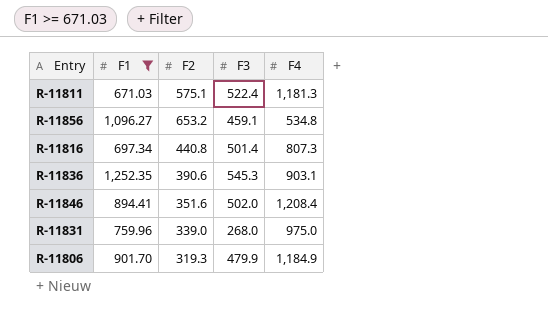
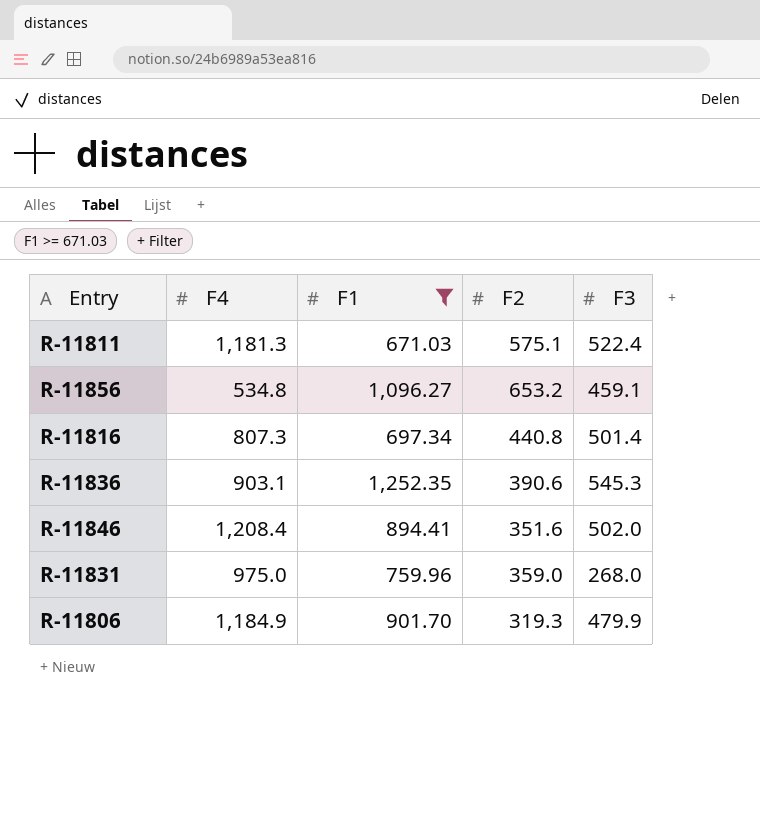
column F4 | position: 5 -> 2
R-11831 | F2: 339.0 -> 359.0

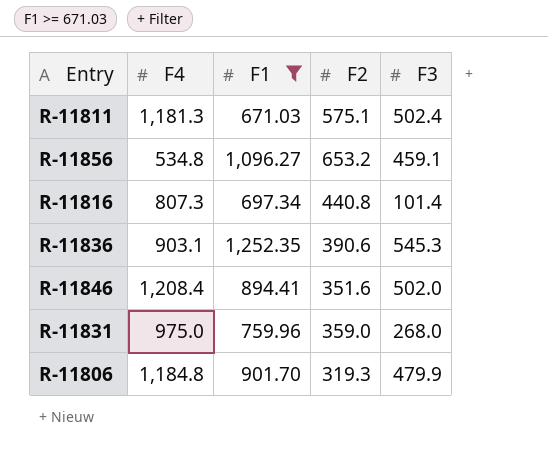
R-11811 | F3: 522.4 -> 502.4
R-11816 | F3: 501.4 -> 101.4
R-11806 | F4: 1,184.9 -> 1,184.8

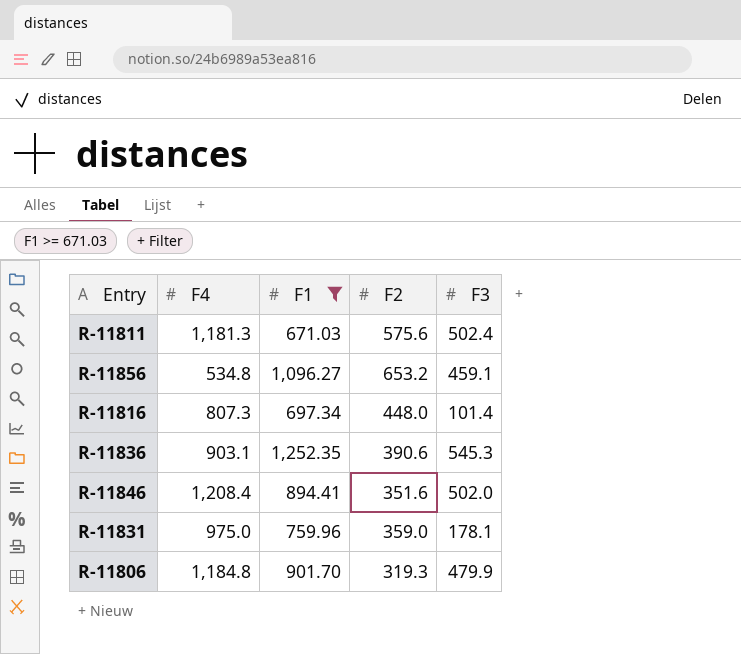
R-11811 | F2: 575.1 -> 575.6
R-11816 | F2: 440.8 -> 448.0
R-11831 | F3: 268.0 -> 178.1

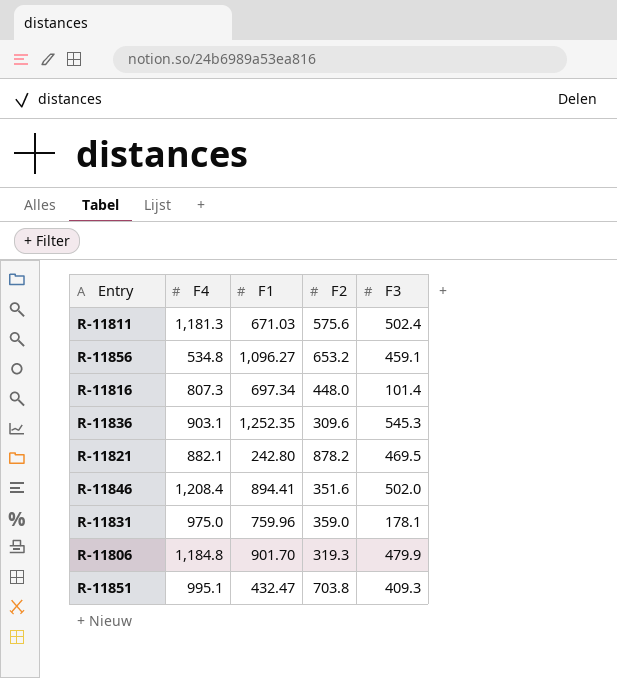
filter: F1 >= 671.03 -> none
R-11836 | F2: 390.6 -> 309.6

